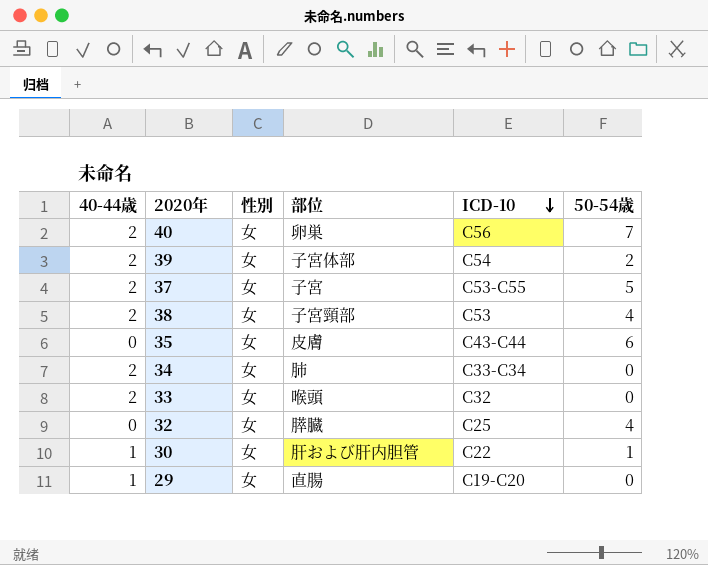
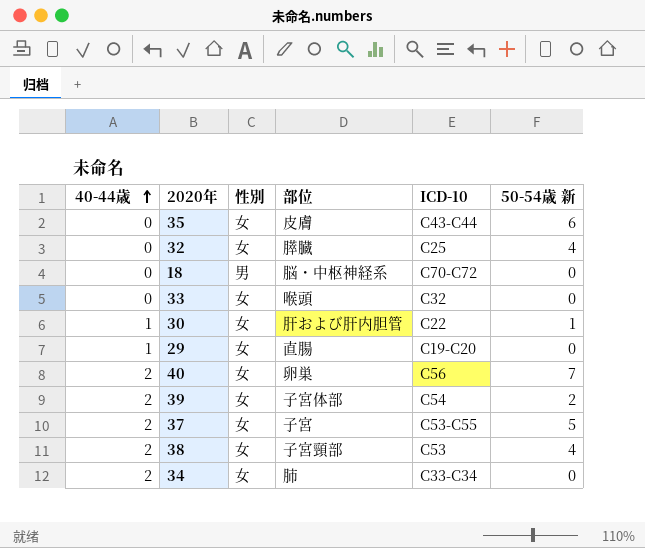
row order: ICD-10 descending -> 40-44歳 ascending
column name: 50-54歳 -> 50-54歳 新
row 18: none -> 0 | 男 | 脳・中枢神経系 | C70-C72 | 0
33 | 40-44歳: 2 -> 0

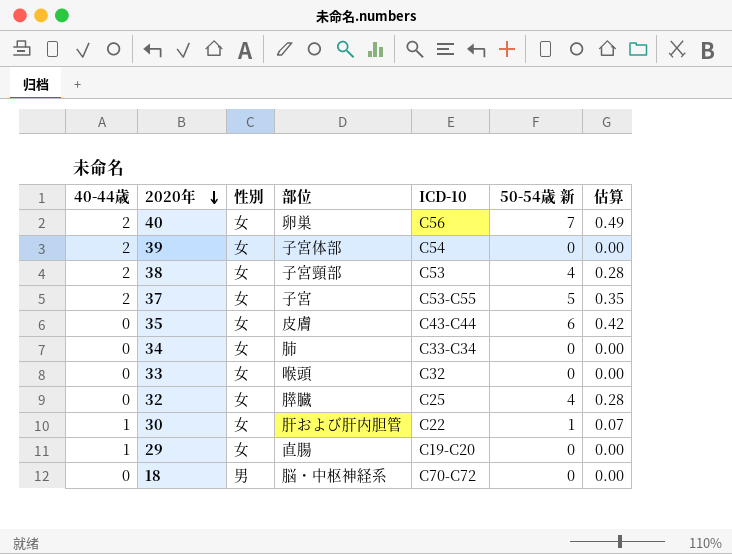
row order: 40-44歳 ascending -> 2020年 descending
column 估算 | formula: none -> [50-54歳 新] * 0.07
39 | 50-54歳 新: 2 -> 0
34 | 40-44歳: 2 -> 0

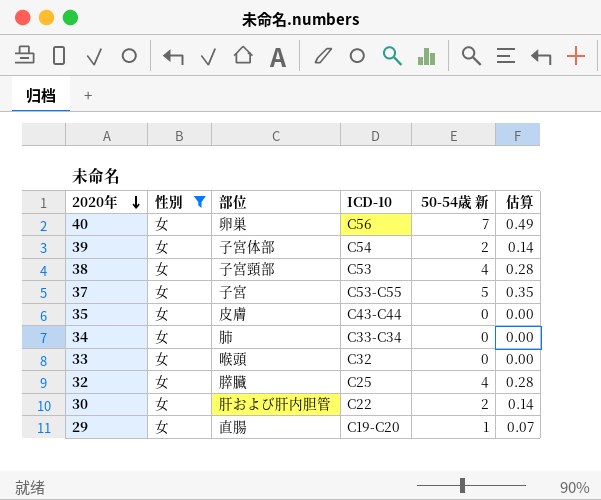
filter: none -> 性別 = 女
column 40-44歳 | position: 1 -> none
39 | 50-54歳 新: 0 -> 2
39 | 估算: 0.00 -> 0.14
35 | 50-54歳 新: 6 -> 0
35 | 估算: 0.42 -> 0.00
30 | 50-54歳 新: 1 -> 2
30 | 估算: 0.07 -> 0.14
29 | 50-54歳 新: 0 -> 1
29 | 估算: 0.00 -> 0.07

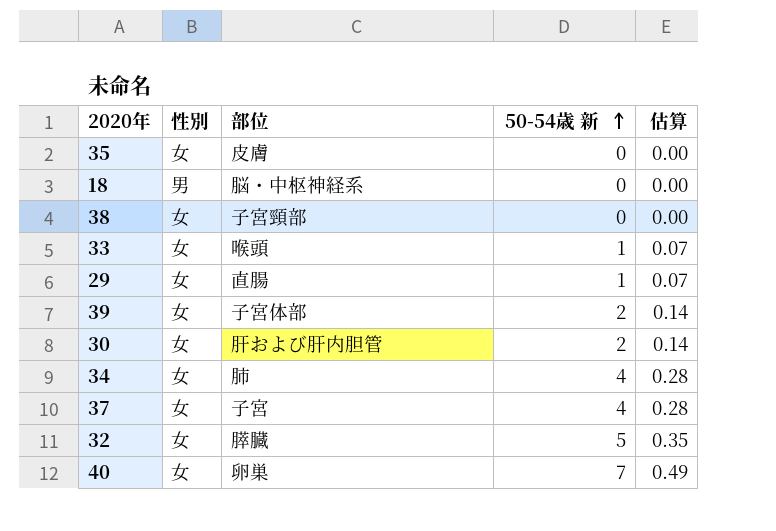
filter: 性別 = 女 -> none
row order: 2020年 descending -> 50-54歳 新 ascending
column ICD-10 | position: 4 -> none
38 | 50-54歳 新: 4 -> 0
38 | 估算: 0.28 -> 0.00
33 | 50-54歳 新: 0 -> 1
33 | 估算: 0.00 -> 0.07
34 | 50-54歳 新: 0 -> 4
34 | 估算: 0.00 -> 0.28
37 | 50-54歳 新: 5 -> 4
37 | 估算: 0.35 -> 0.28
32 | 50-54歳 新: 4 -> 5
32 | 估算: 0.28 -> 0.35

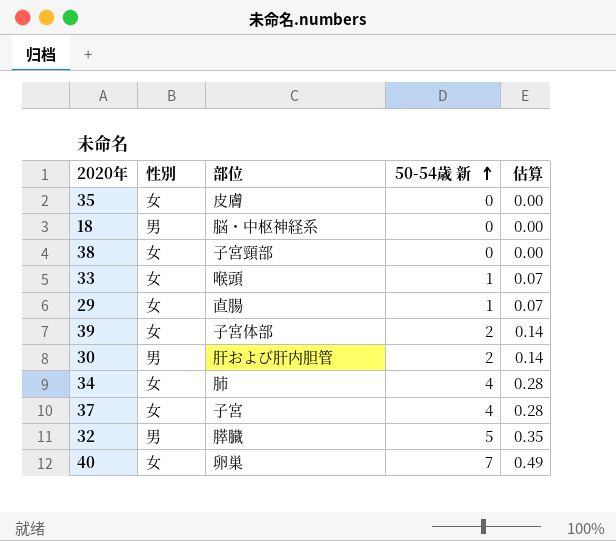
30 | 性別: 女 -> 男
32 | 性別: 女 -> 男

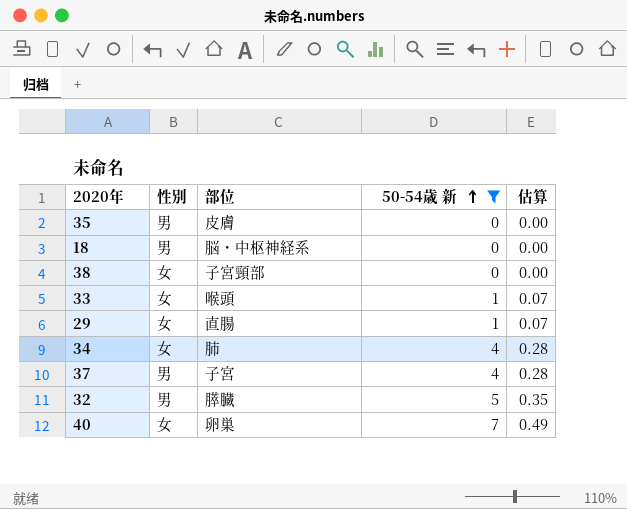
filter: none -> 50-54歳 新 != 2
35 | 性別: 女 -> 男
37 | 性別: 女 -> 男

